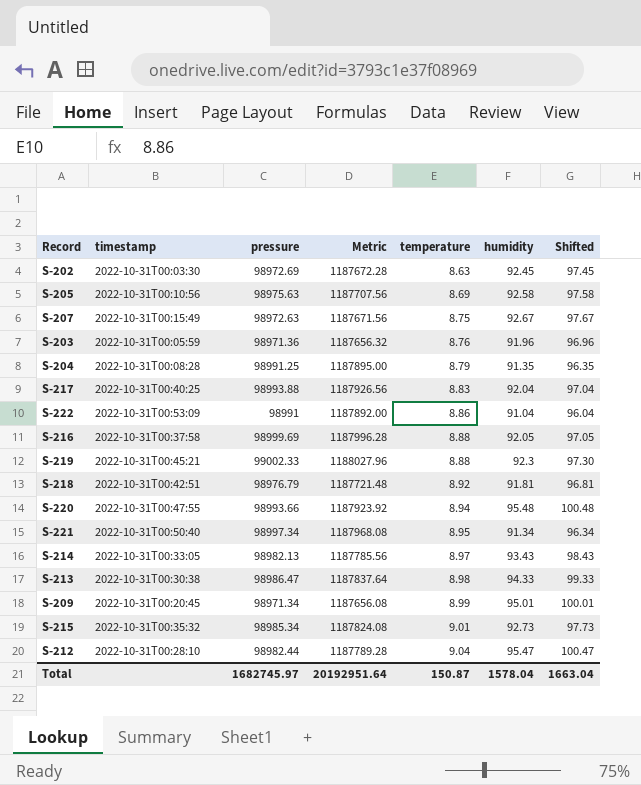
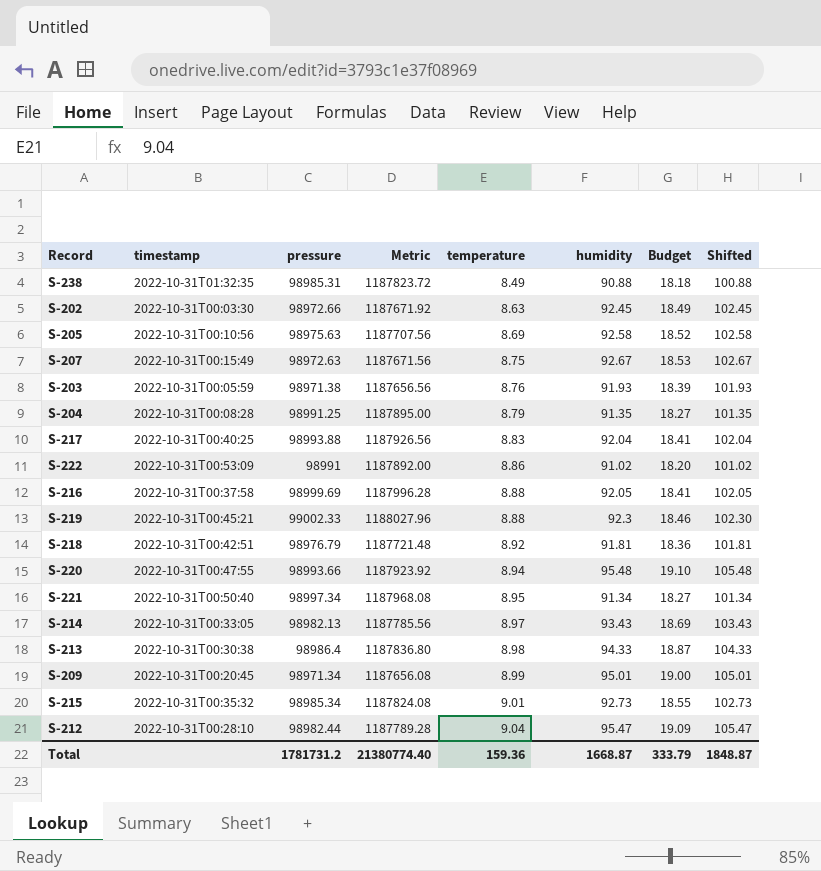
column Budget | formula: none -> [humidity] * 0.2
column Shifted | formula: [humidity] + 5 -> [humidity] + 10
row S-238: none -> 2022-10-31T01:32:35 | 98985.31 | 1187823.72 | 8.49 | 90.88 | 18.18 | 100.88
S-202 | pressure: 98972.69 -> 98972.66
S-202 | Metric: 1187672.28 -> 1187671.92
S-203 | pressure: 98971.36 -> 98971.38
S-203 | Metric: 1187656.32 -> 1187656.56
S-203 | humidity: 91.96 -> 91.93
S-222 | humidity: 91.04 -> 91.02
S-213 | pressure: 98986.47 -> 98986.4
S-213 | Metric: 1187837.64 -> 1187836.80
Total | pressure: 1682745.97 -> 1781731.2
Total | Metric: 20192951.64 -> 21380774.40
Total | temperature: 150.87 -> 159.36
Total | humidity: 1578.04 -> 1668.87
Total | Shifted: 1663.04 -> 1848.87

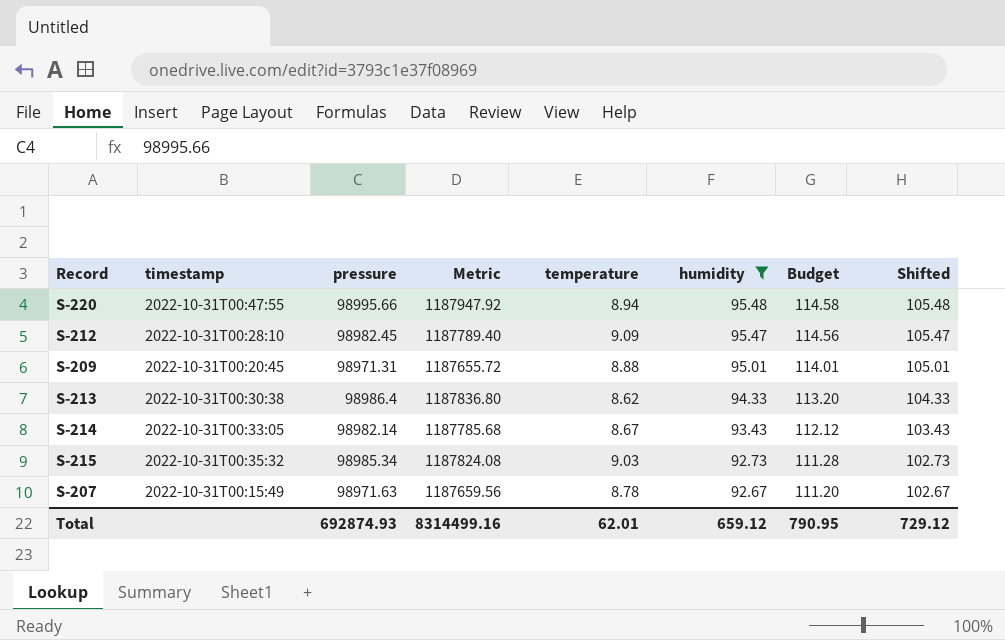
filter: none -> humidity >= 92.67
row order: temperature ascending -> humidity descending
column Budget | formula: [humidity] * 0.2 -> [humidity] * 1.2
S-220 | pressure: 98993.66 -> 98995.66
S-220 | Metric: 1187923.92 -> 1187947.92
S-212 | pressure: 98982.44 -> 98982.45
S-212 | Metric: 1187789.28 -> 1187789.40
S-212 | temperature: 9.04 -> 9.09
S-209 | pressure: 98971.34 -> 98971.31
S-209 | Metric: 1187656.08 -> 1187655.72
S-209 | temperature: 8.99 -> 8.88
S-213 | temperature: 8.98 -> 8.62
S-214 | pressure: 98982.13 -> 98982.14
S-214 | Metric: 1187785.56 -> 1187785.68
S-214 | temperature: 8.97 -> 8.67
S-215 | temperature: 9.01 -> 9.03
S-207 | pressure: 98972.63 -> 98971.63
S-207 | Metric: 1187671.56 -> 1187659.56
S-207 | temperature: 8.75 -> 8.78
Total | pressure: 1781731.2 -> 692874.93
Total | Metric: 21380774.40 -> 8314499.16
Total | temperature: 159.36 -> 62.01
Total | humidity: 1668.87 -> 659.12
Total | Budget: 333.79 -> 790.95
Total | Shifted: 1848.87 -> 729.12

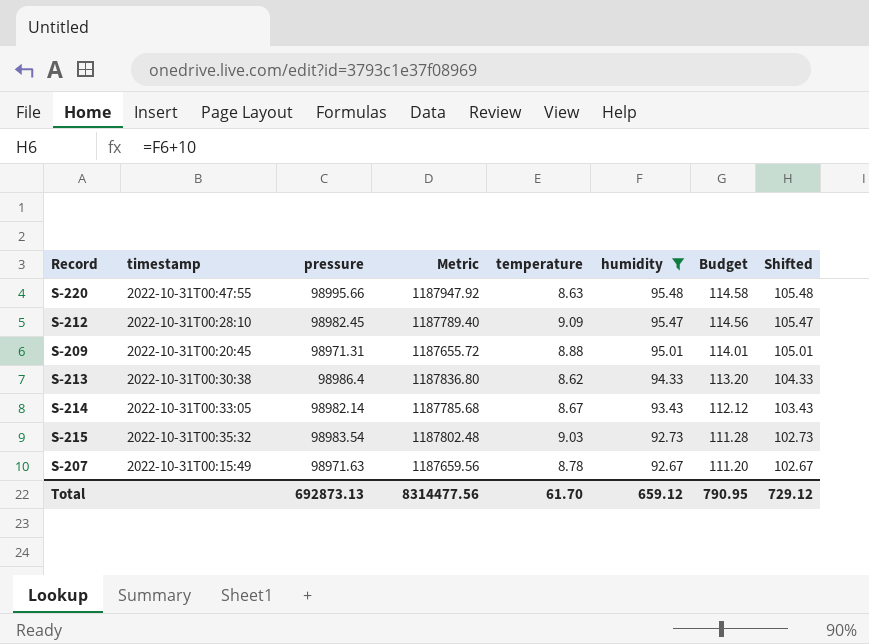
S-220 | temperature: 8.94 -> 8.63
S-215 | pressure: 98985.34 -> 98983.54
S-215 | Metric: 1187824.08 -> 1187802.48
Total | pressure: 692874.93 -> 692873.13
Total | Metric: 8314499.16 -> 8314477.56
Total | temperature: 62.01 -> 61.70

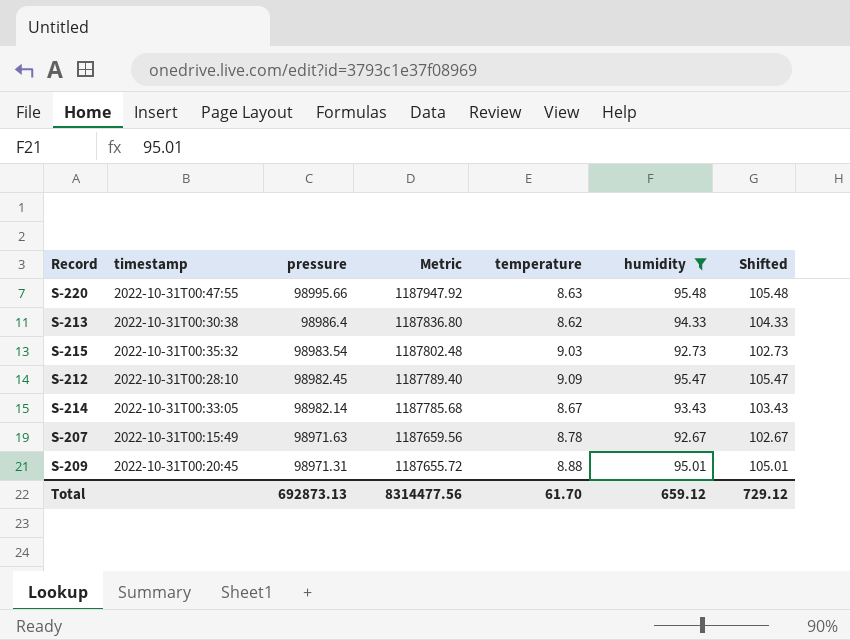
row order: humidity descending -> pressure descending
column Budget | formula: [humidity] * 1.2 -> none

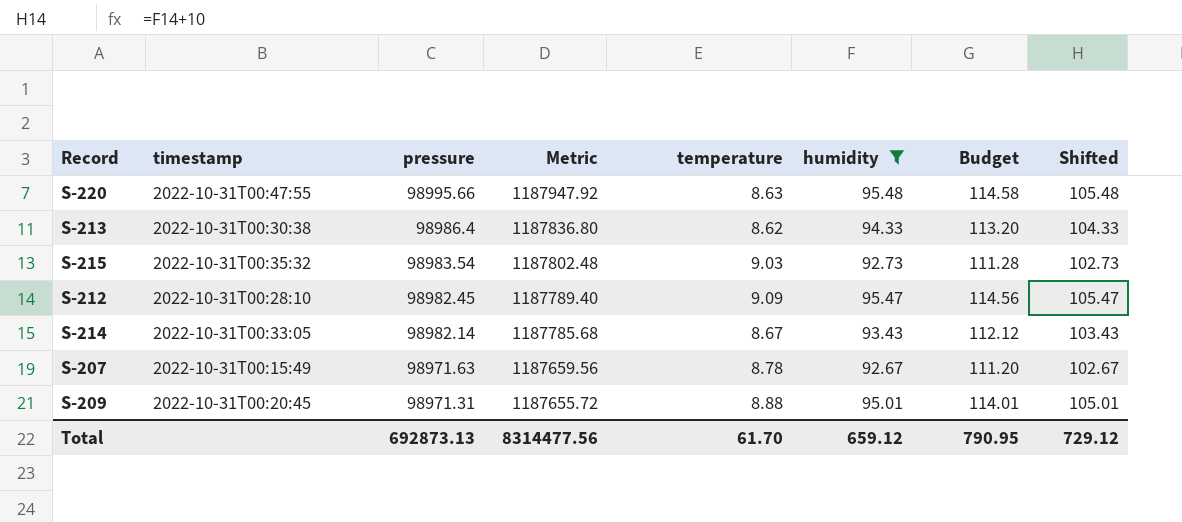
column Budget | formula: none -> [humidity] * 1.2

